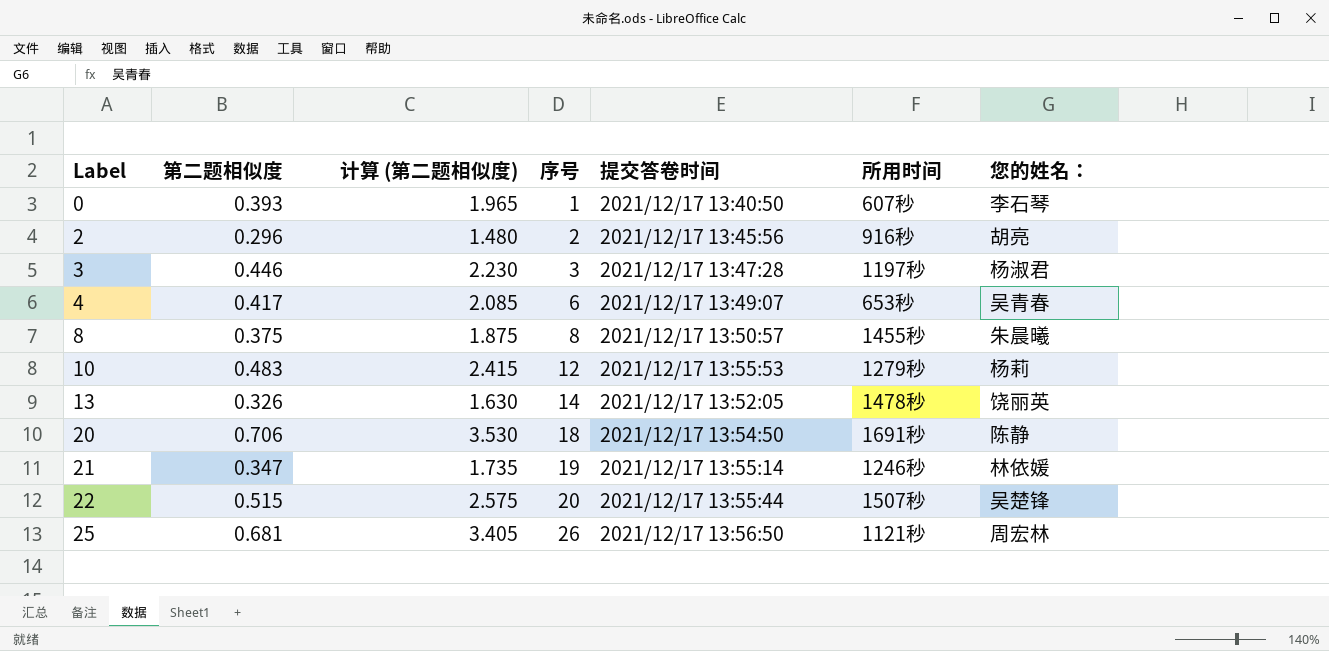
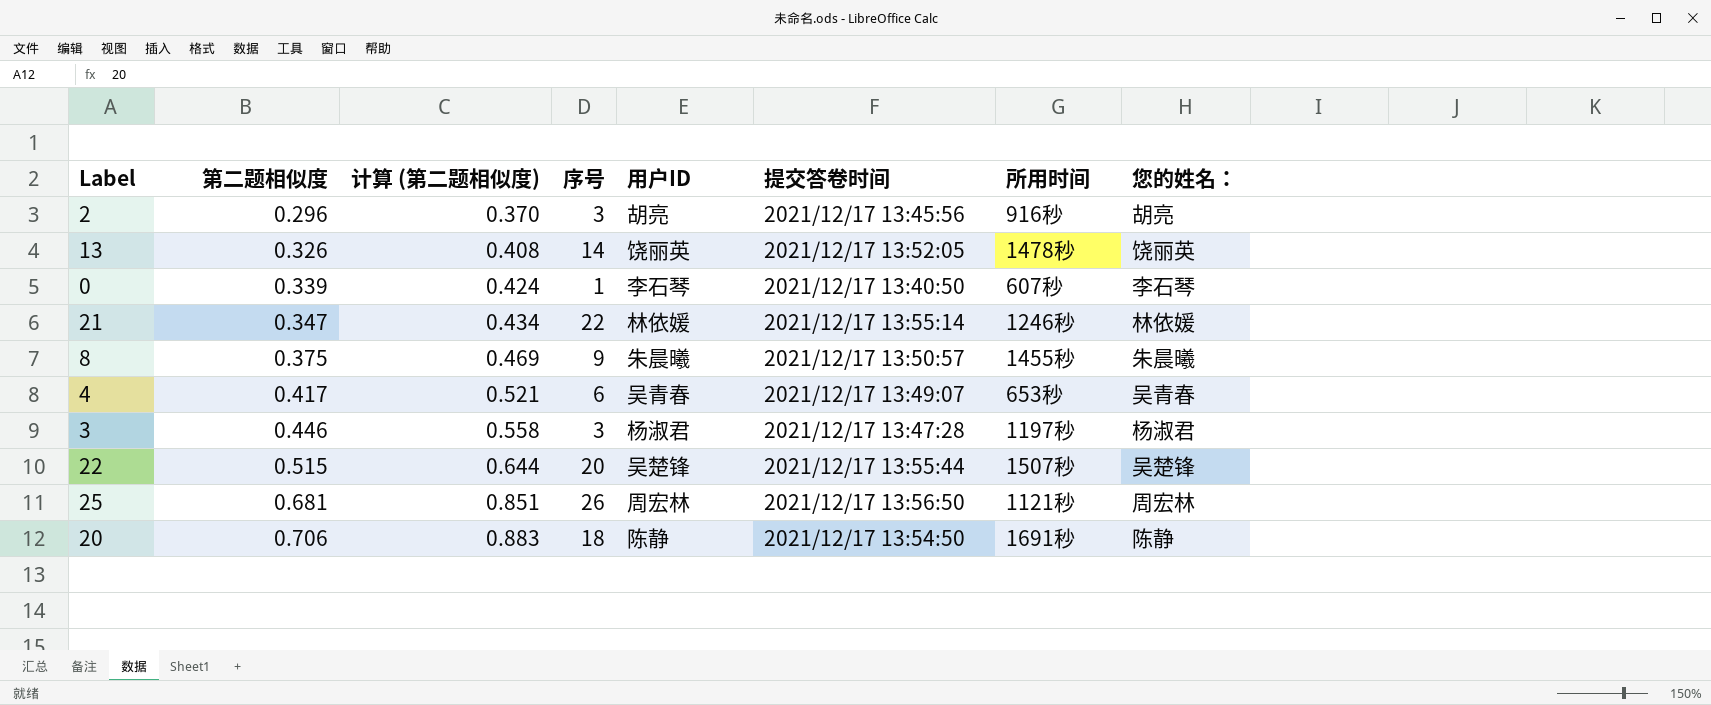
row order: Label ascending -> 第二题相似度 ascending
column 计算 (第二题相似度) | formula: [第二题相似度] * 5 -> [第二题相似度] * 1.25
column 用户ID | position: none -> 5
row 10: 0.483 | 2.415 | 12 | 2021/12/17 13:55:53 | 1279秒 | 杨莉 -> none
2 | 序号: 2 -> 3
0 | 第二题相似度: 0.393 -> 0.339
21 | 序号: 19 -> 22
8 | 序号: 8 -> 9

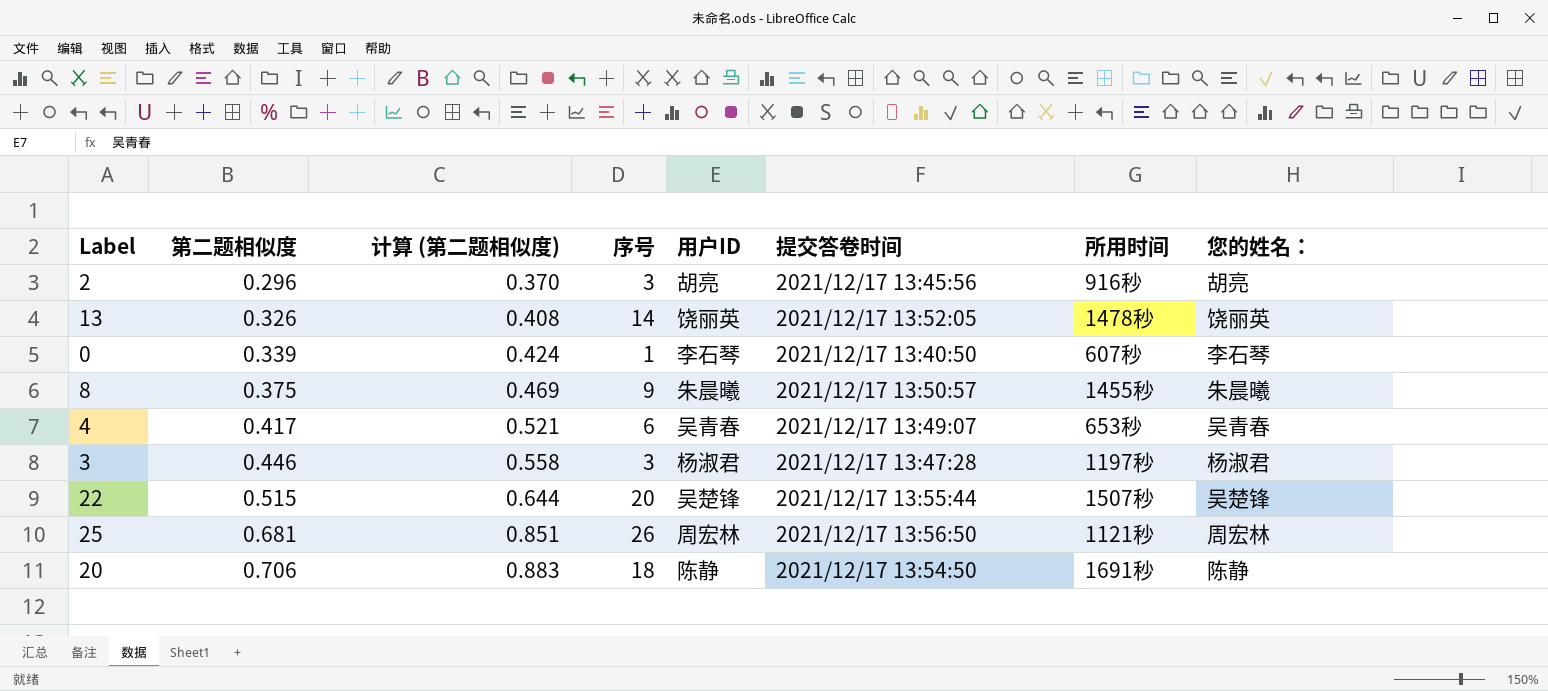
row 21: 0.347 | 0.434 | 22 | 林依媛 | 2021/12/17 13:55:14 | 1246秒 | 林依媛 -> none

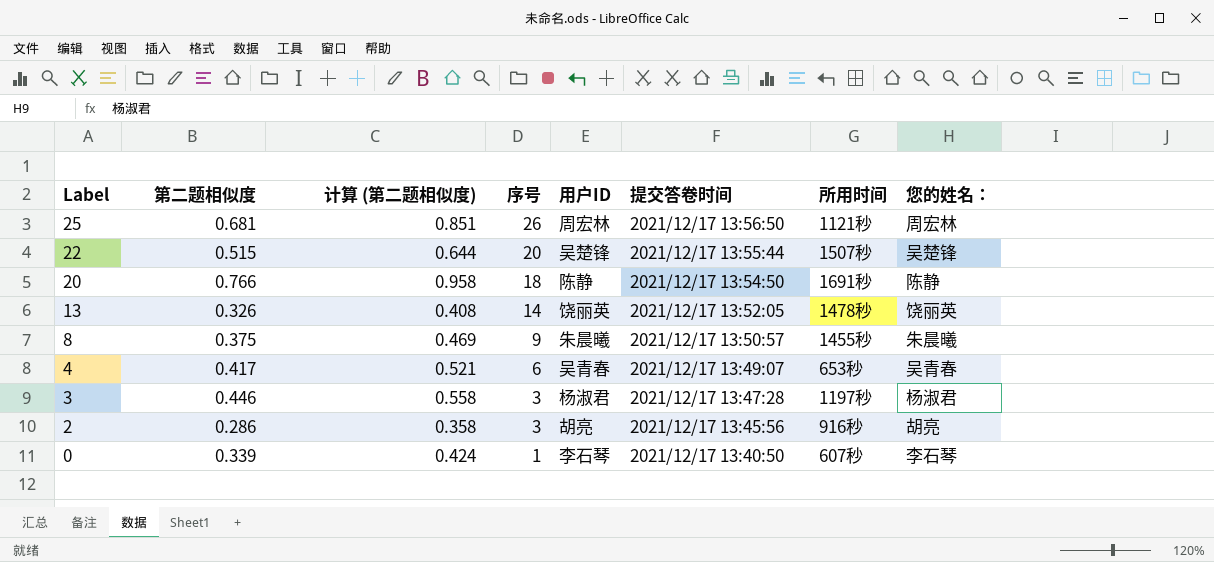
row order: 第二题相似度 ascending -> Label descending
20 | 第二题相似度: 0.706 -> 0.766
20 | 计算 (第二题相似度): 0.883 -> 0.958
2 | 第二题相似度: 0.296 -> 0.286
2 | 计算 (第二题相似度): 0.370 -> 0.358

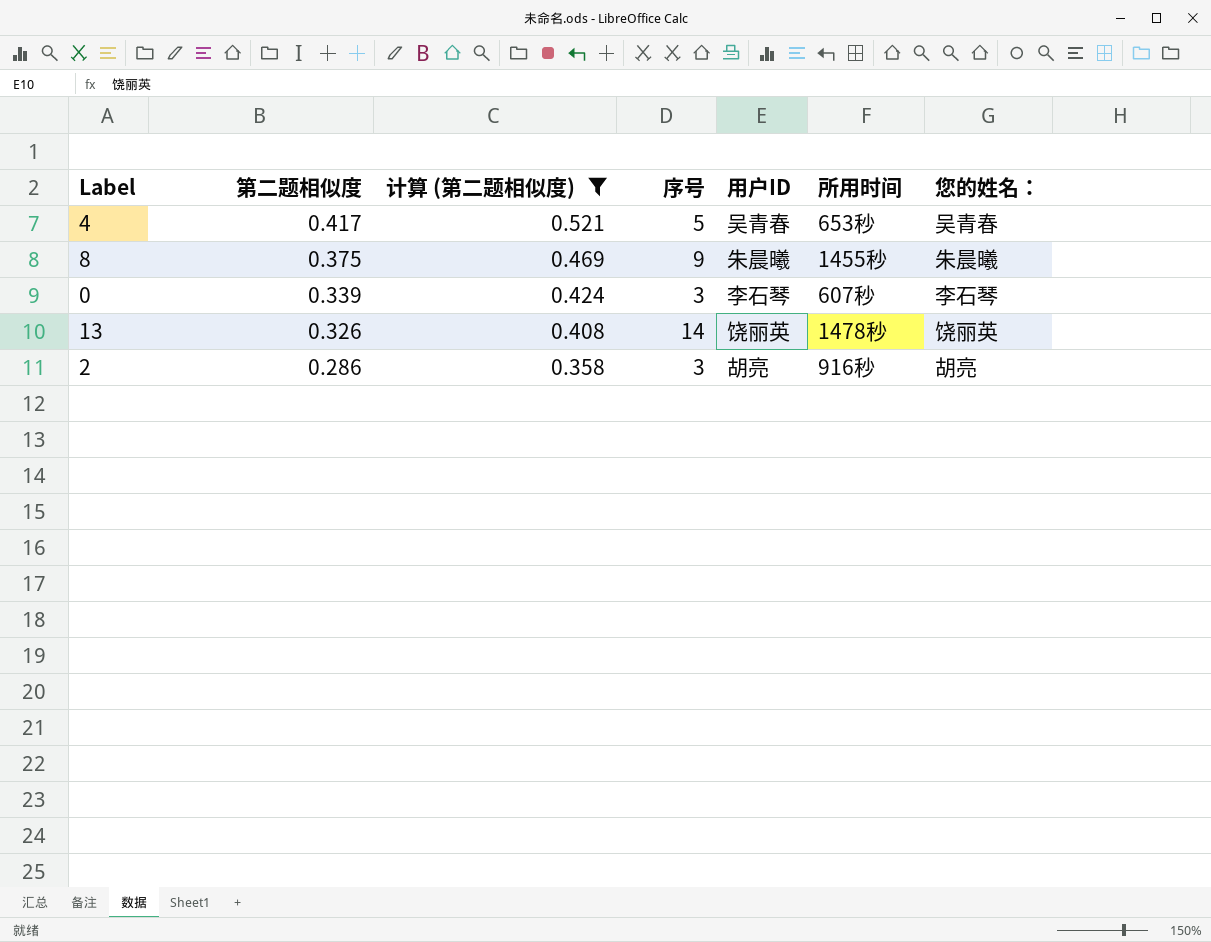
filter: none -> 计算 (第二题相似度) <= 0.521
row order: Label descending -> 第二题相似度 descending
column 提交答卷时间 | position: 6 -> none
4 | 序号: 6 -> 5
0 | 序号: 1 -> 3

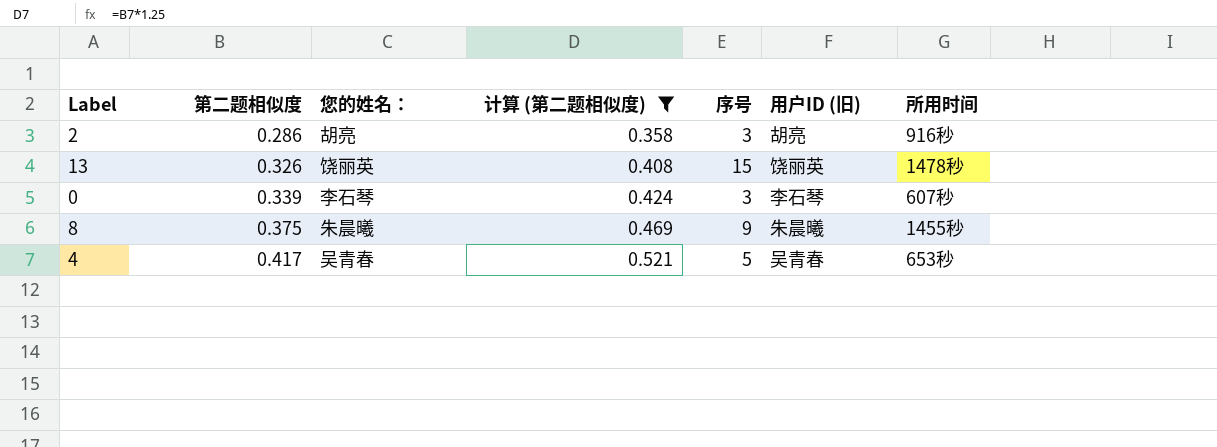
row order: 第二题相似度 descending -> 第二题相似度 ascending
column 您的姓名： | position: 7 -> 3
column name: 用户ID -> 用户ID (旧)
13 | 序号: 14 -> 15

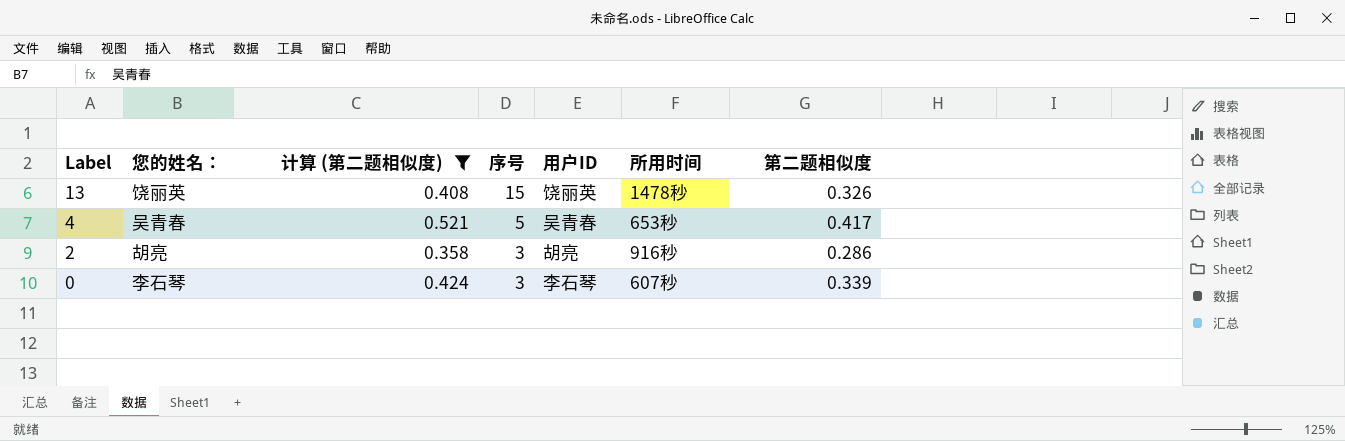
row order: 第二题相似度 ascending -> Label descending
column name: 用户ID (旧) -> 用户ID
column 第二题相似度 | position: 2 -> 7
row 8: 0.375 | 朱晨曦 | 0.469 | 9 | 朱晨曦 | 1455秒 -> none

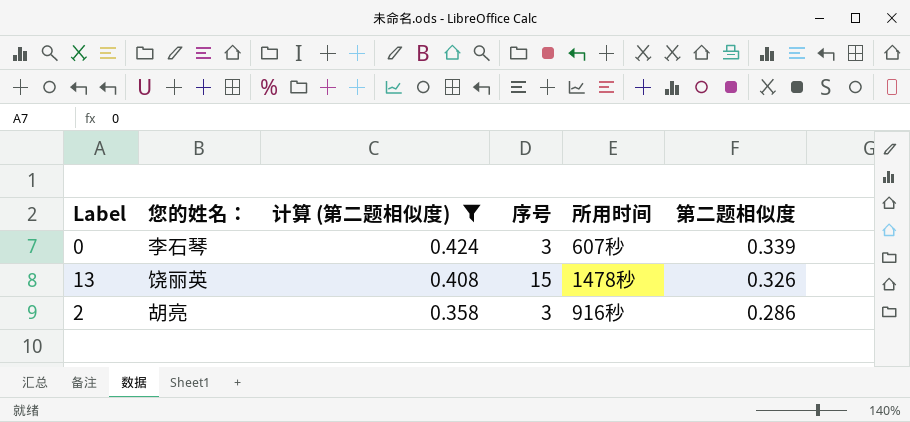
row order: Label descending -> 计算 (第二题相似度) descending
column 用户ID | position: 5 -> none
row 4: 吴青春 | 0.521 | 5 | 吴青春 | 653秒 | 0.417 -> none

